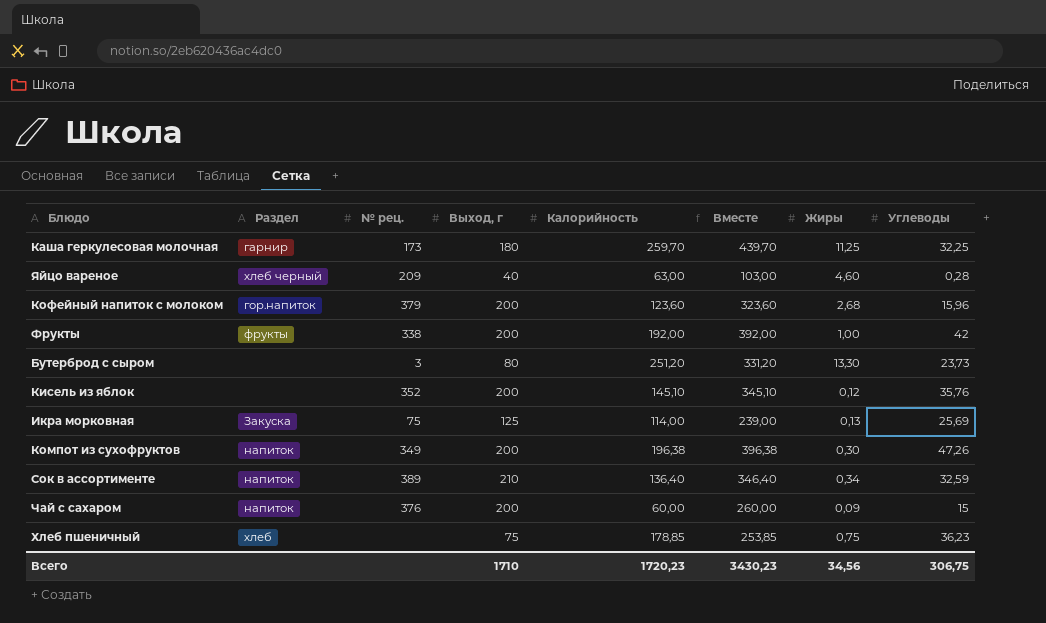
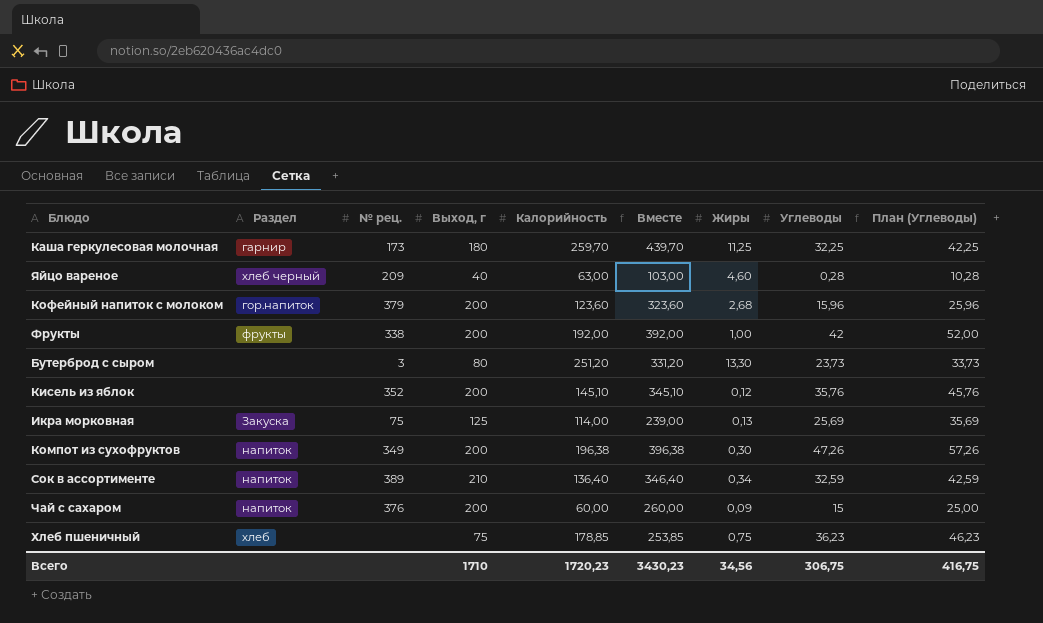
column План (Углеводы) | formula: none -> [Углеводы] + 10

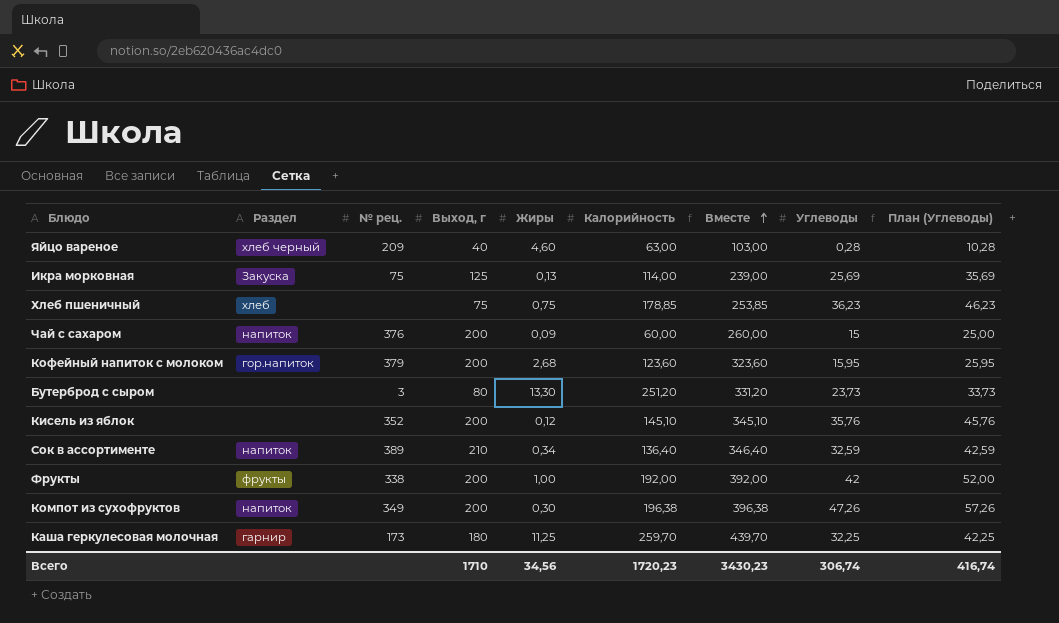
row order: none -> Вместе ascending
column Жиры | position: 7 -> 5
Кофейный напиток с молоком | Углеводы: 15,96 -> 15,95
Кофейный напиток с молоком | План (Углеводы): 25,96 -> 25,95
Всего | Углеводы: 306,75 -> 306,74
Всего | План (Углеводы): 416,75 -> 416,74

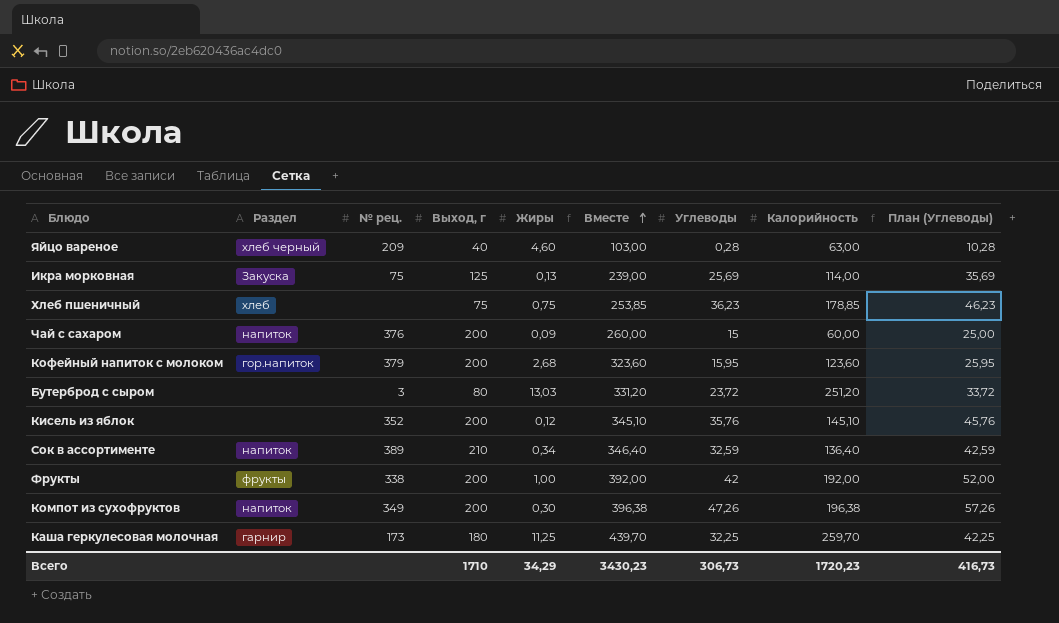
column Калорийность | position: 6 -> 8
Бутерброд с сыром | Жиры: 13,30 -> 13,03
Бутерброд с сыром | Углеводы: 23,73 -> 23,72
Бутерброд с сыром | План (Углеводы): 33,73 -> 33,72
Всего | Жиры: 34,56 -> 34,29
Всего | Углеводы: 306,74 -> 306,73
Всего | План (Углеводы): 416,74 -> 416,73

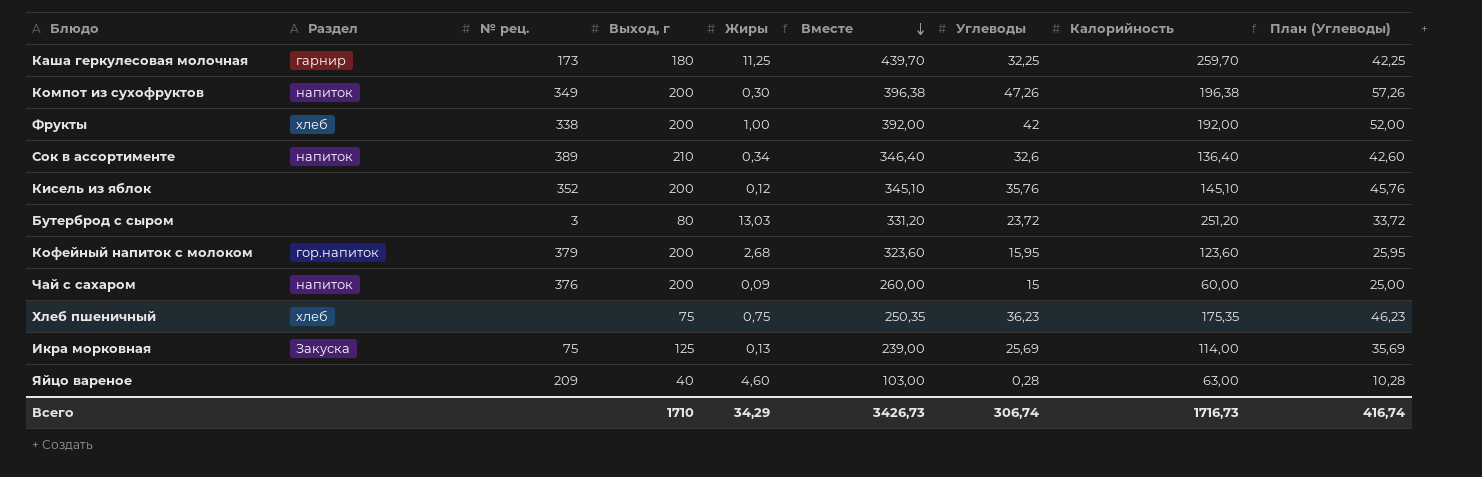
row order: Вместе ascending -> Вместе descending
Фрукты | Раздел: фрукты -> хлеб
Сок в ассортименте | Углеводы: 32,59 -> 32,6
Сок в ассортименте | План (Углеводы): 42,59 -> 42,60
Хлеб пшеничный | Вместе: 253,85 -> 250,35
Хлеб пшеничный | Калорийность: 178,85 -> 175,35
Яйцо вареное | Раздел: хлеб черный -> none
Всего | Вместе: 3430,23 -> 3426,73
Всего | Углеводы: 306,73 -> 306,74
Всего | Калорийность: 1720,23 -> 1716,73
Всего | План (Углеводы): 416,73 -> 416,74

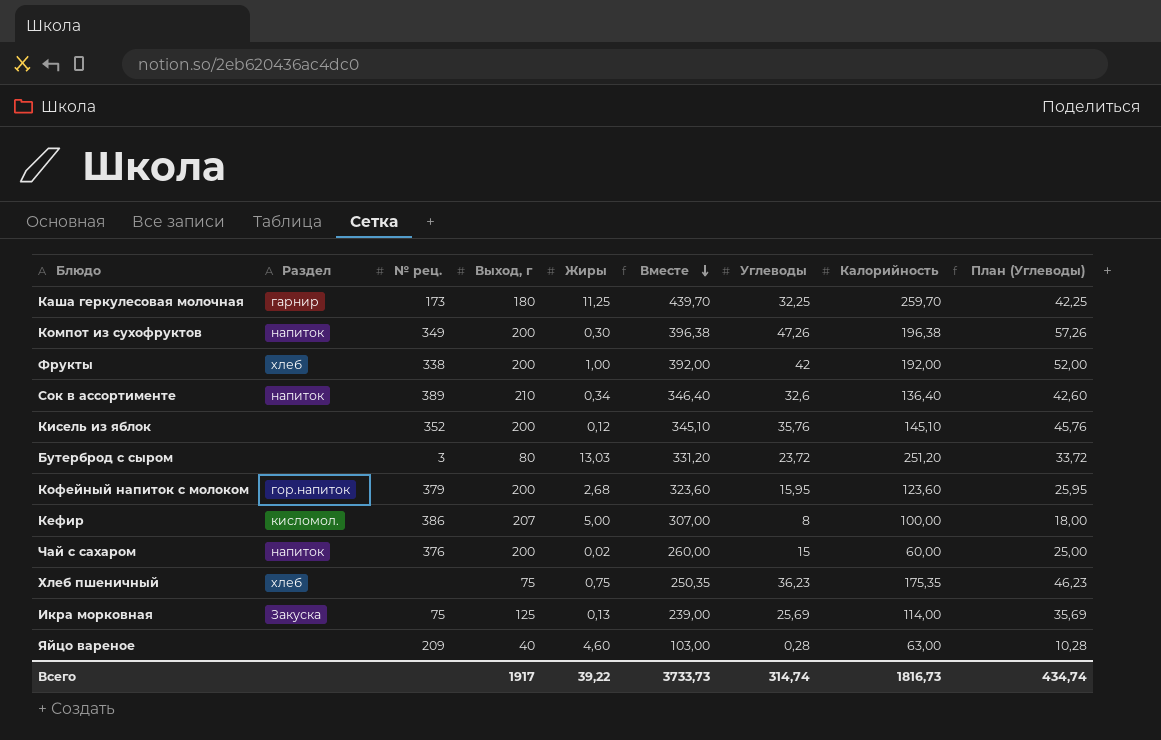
row Кефир: none -> кисломол. | 386 | 207 | 5,00 | 307,00 | 8 | 100,00 | 18,00
Чай с сахаром | Жиры: 0,09 -> 0,02
Всего | Выход, г: 1710 -> 1917
Всего | Жиры: 34,29 -> 39,22
Всего | Вместе: 3426,73 -> 3733,73
Всего | Углеводы: 306,74 -> 314,74
Всего | Калорийность: 1716,73 -> 1816,73
Всего | План (Углеводы): 416,74 -> 434,74

